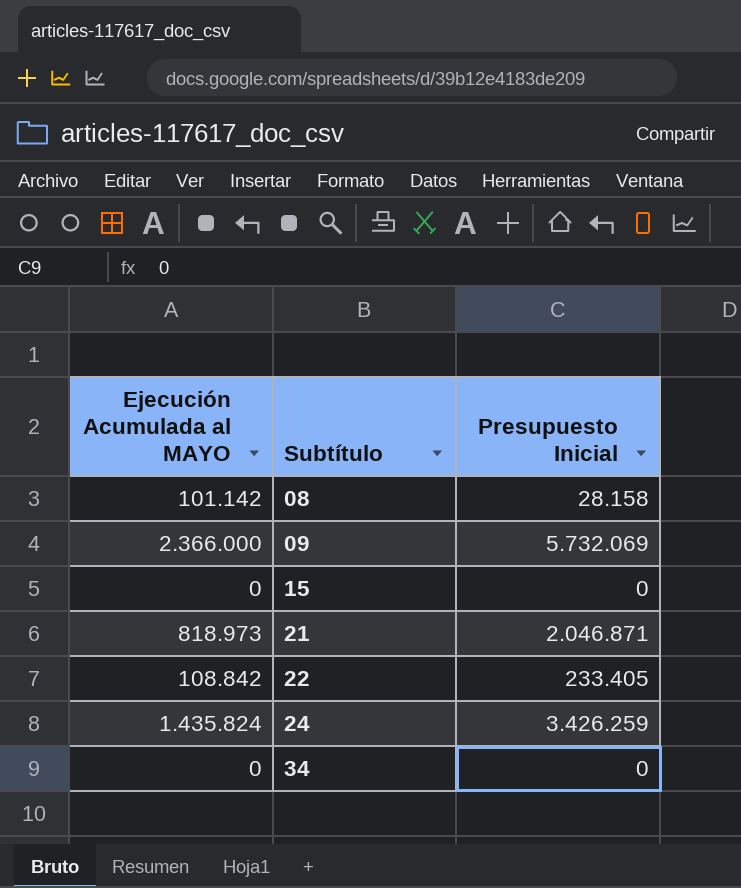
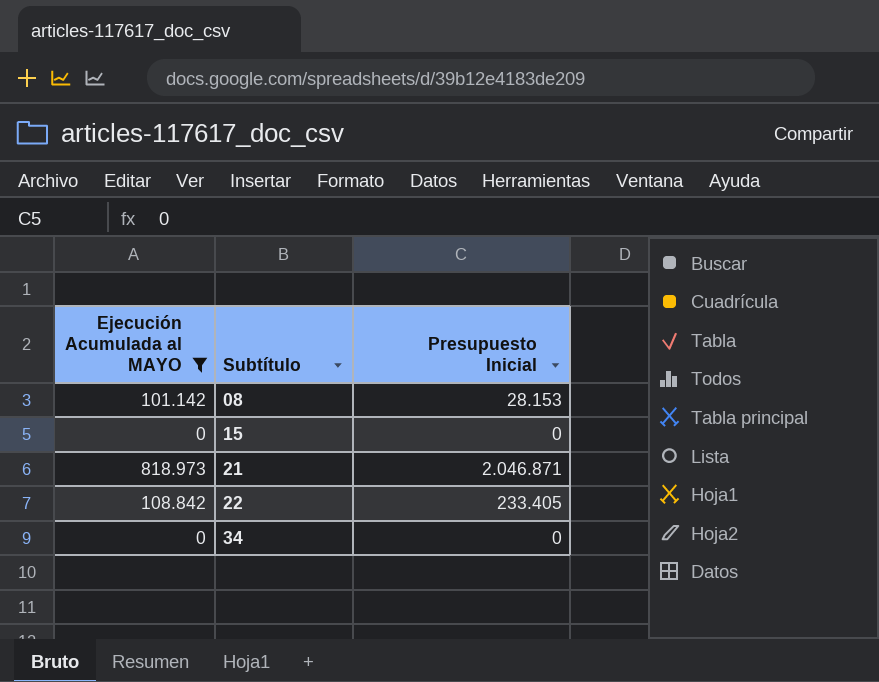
filter: none -> Ejecución Acumulada al MAYO <= 818.973
08 | Presupuesto Inicial: 28.158 -> 28.153

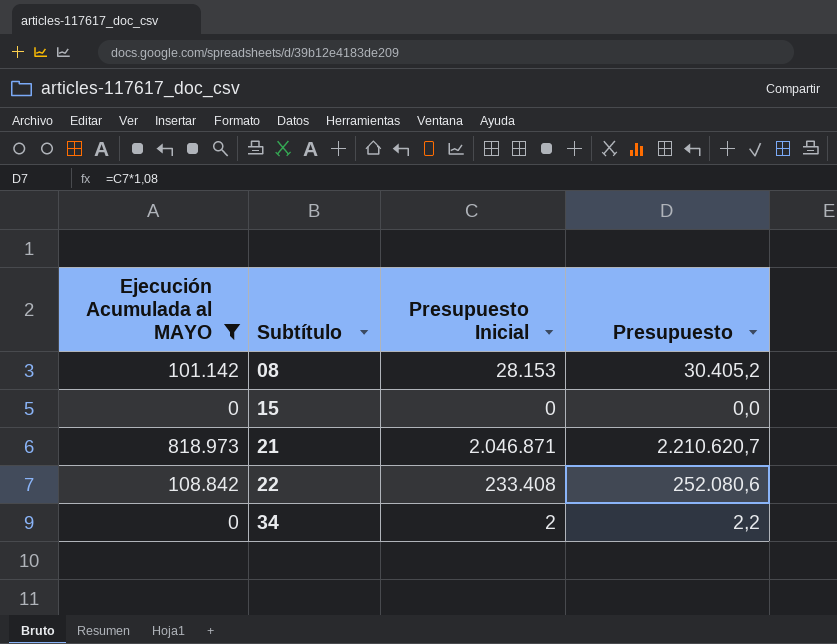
column Presupuesto | formula: none -> [Presupuesto Inicial] * 1,08
22 | Presupuesto Inicial: 233.405 -> 233.408
34 | Presupuesto Inicial: 0 -> 2

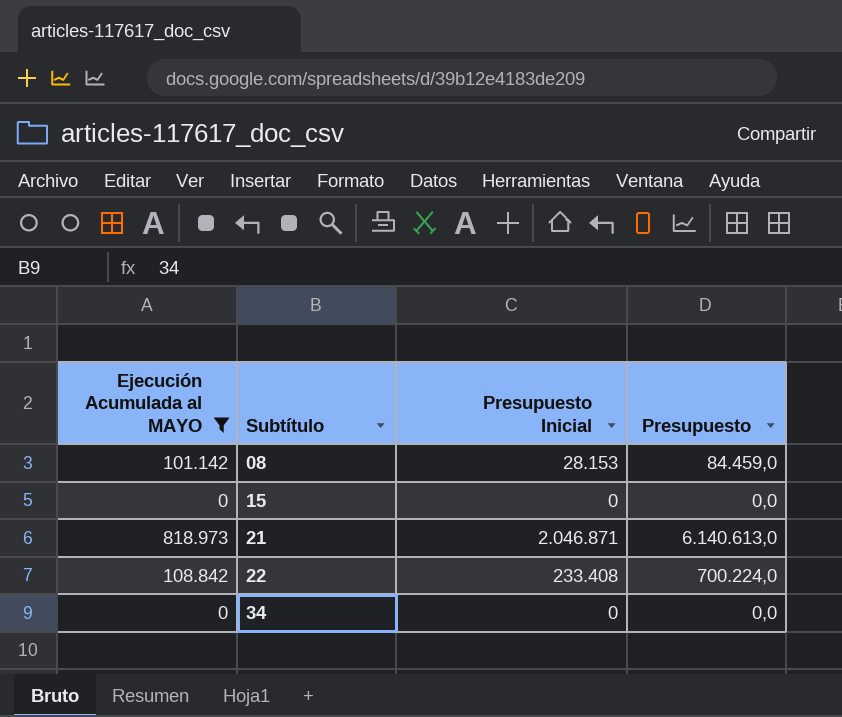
column Presupuesto | formula: [Presupuesto Inicial] * 1,08 -> [Presupuesto Inicial] * 3
34 | Presupuesto Inicial: 2 -> 0

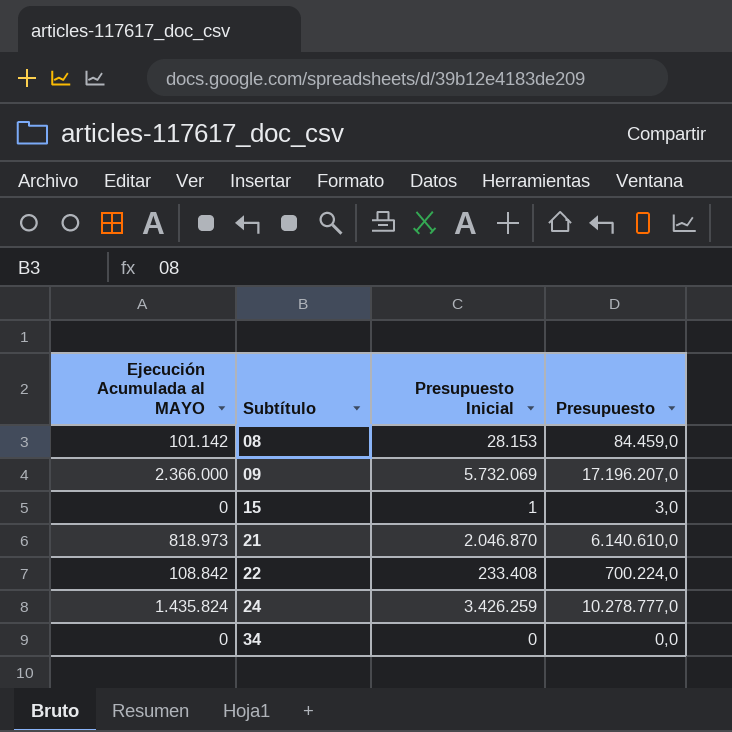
filter: Ejecución Acumulada al MAYO <= 818.973 -> none
15 | Presupuesto Inicial: 0 -> 1
15 | Presupuesto: 0,0 -> 3,0
21 | Presupuesto Inicial: 2.046.871 -> 2.046.870
21 | Presupuesto: 6.140.613,0 -> 6.140.610,0

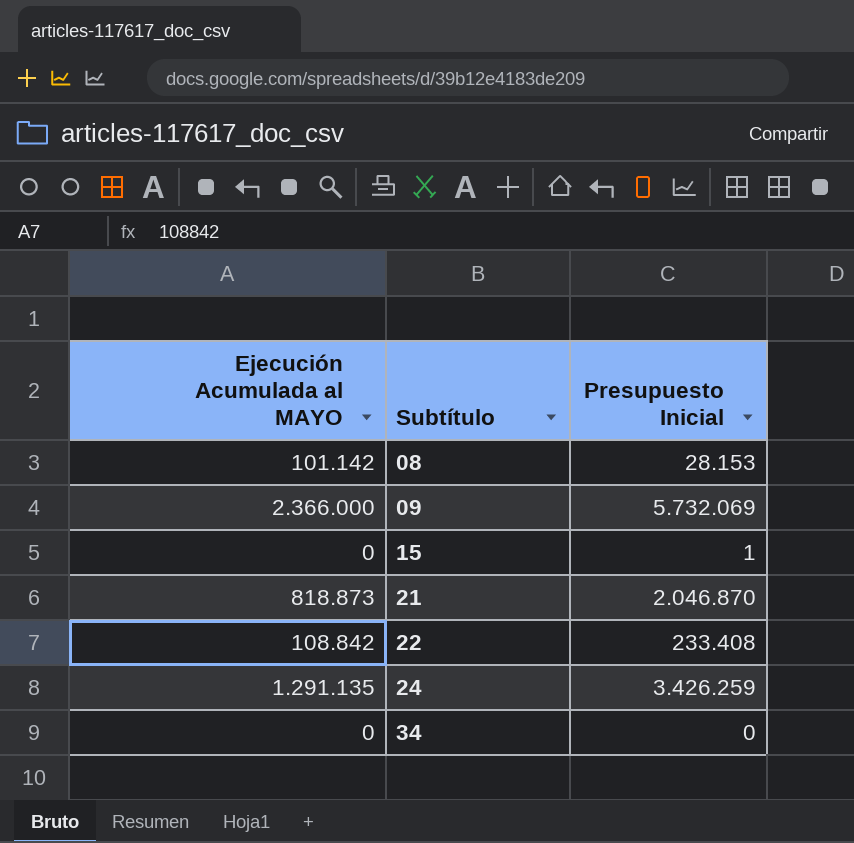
column Presupuesto | formula: [Presupuesto Inicial] * 3 -> none
21 | Ejecución Acumulada al MAYO: 818.973 -> 818.873
24 | Ejecución Acumulada al MAYO: 1.435.824 -> 1.291.135

